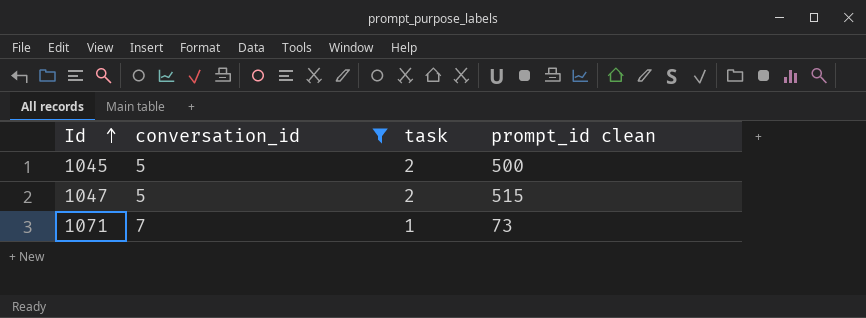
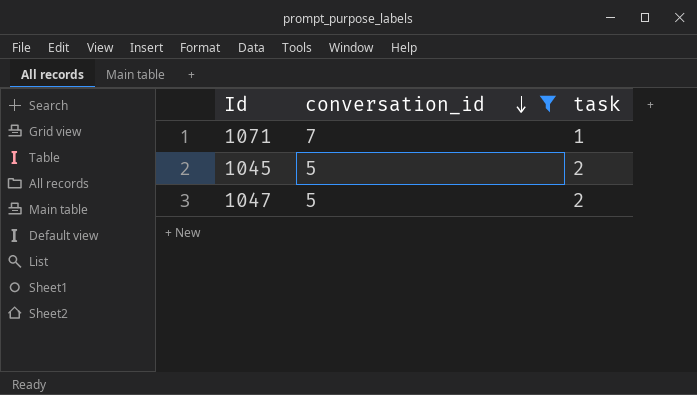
row order: Id ascending -> conversation_id descending
column prompt_id clean | position: 4 -> none

